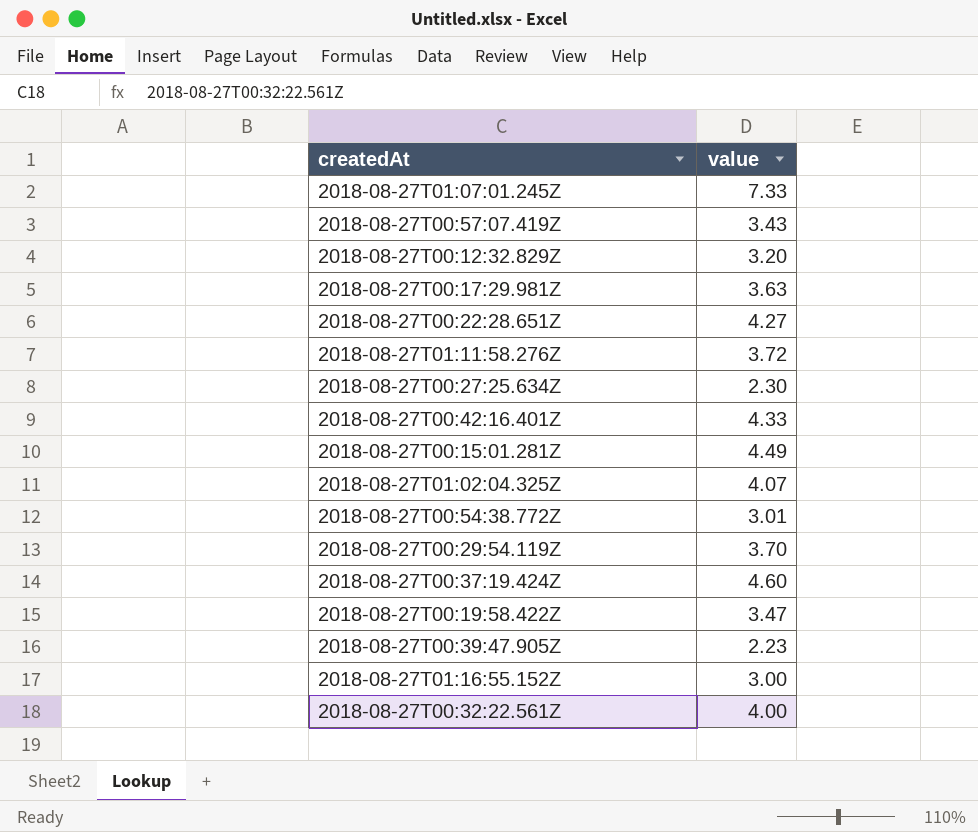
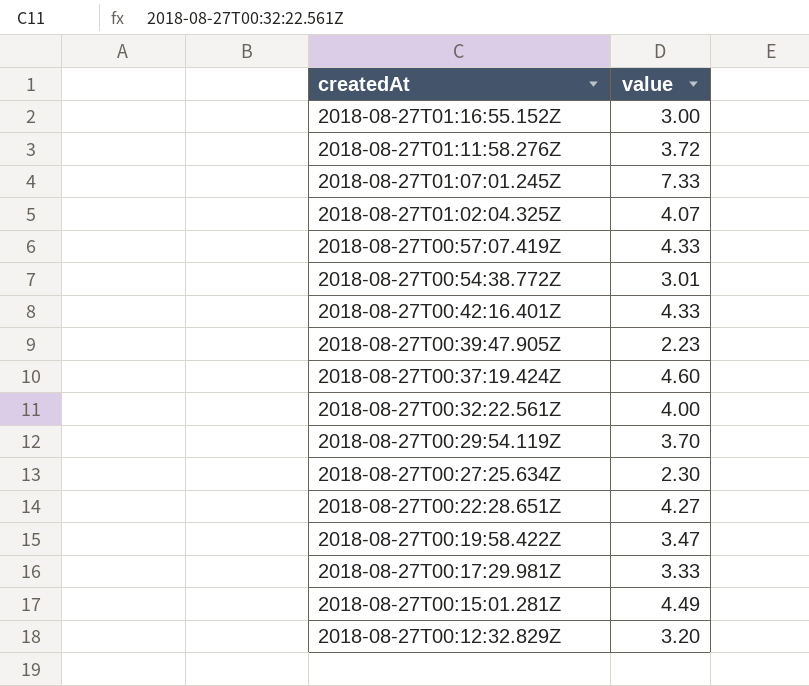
row order: none -> createdAt descending
2018-08-27T00:57:07.419Z | value: 3.43 -> 4.33
2018-08-27T00:17:29.981Z | value: 3.63 -> 3.33

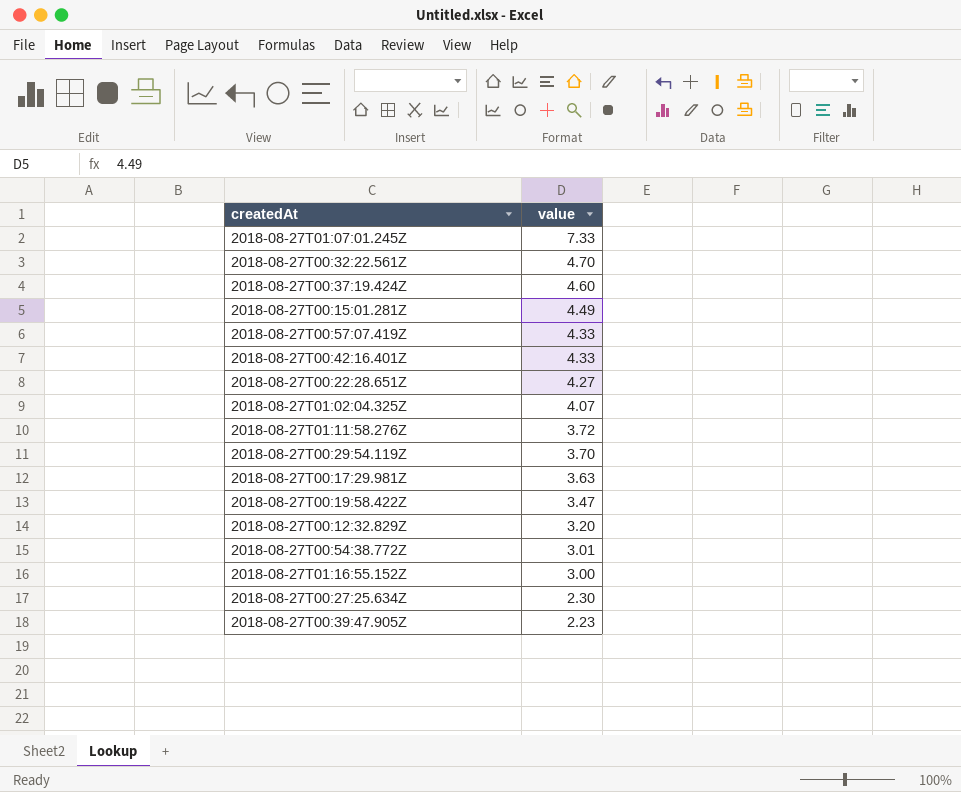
row order: createdAt descending -> value descending
2018-08-27T00:32:22.561Z | value: 4.00 -> 4.70
2018-08-27T00:17:29.981Z | value: 3.33 -> 3.63

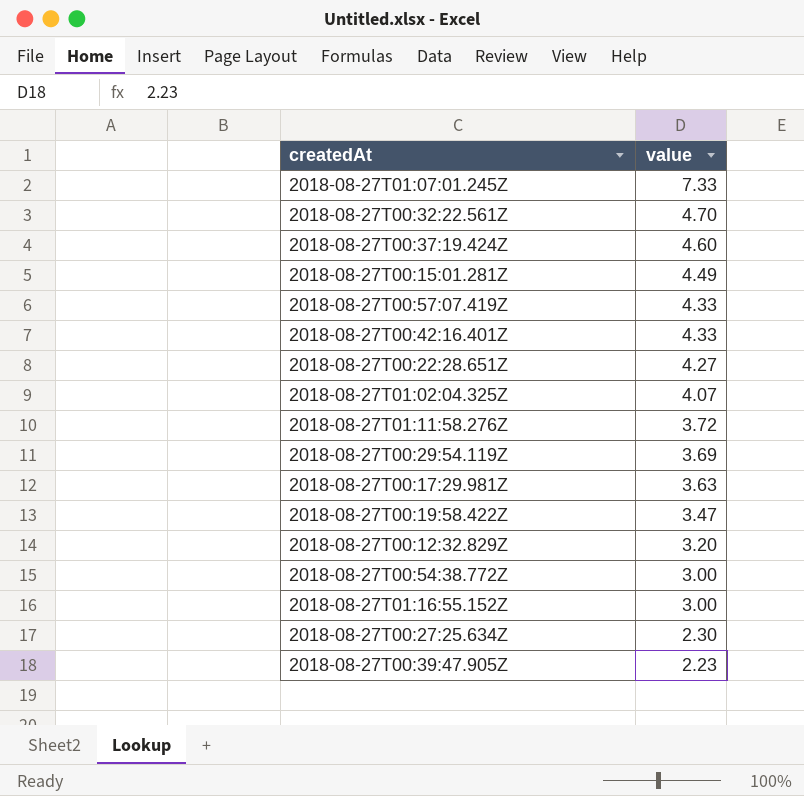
2018-08-27T00:29:54.119Z | value: 3.70 -> 3.69
2018-08-27T00:54:38.772Z | value: 3.01 -> 3.00

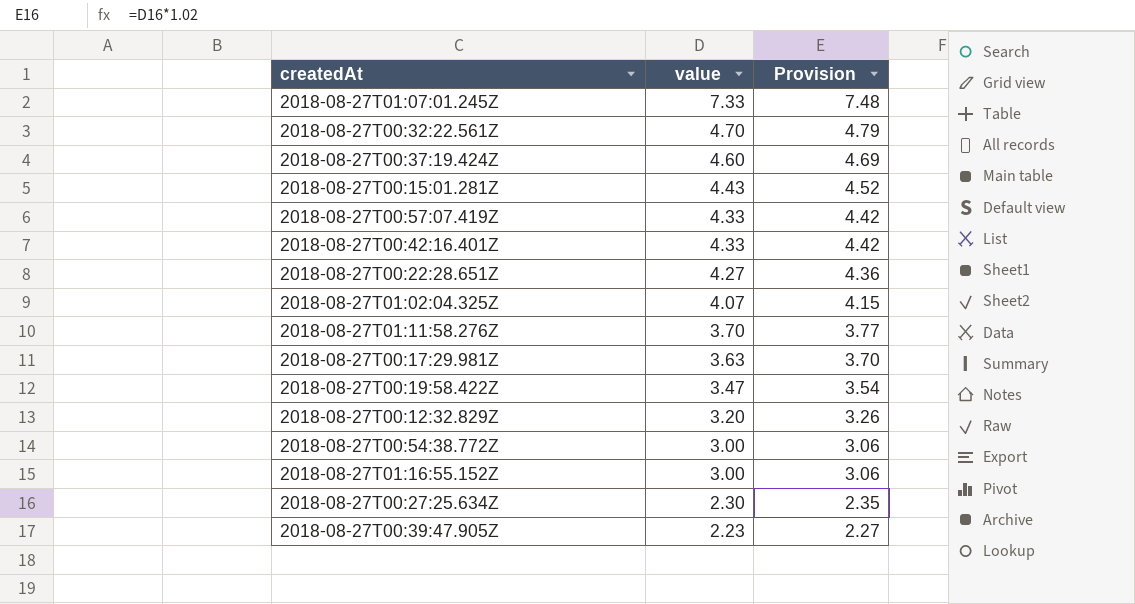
column Provision | formula: none -> [value] * 1.02
row 2018-08-27T00:29:54.119Z: 3.69 -> none
2018-08-27T00:15:01.281Z | value: 4.49 -> 4.43
2018-08-27T01:11:58.276Z | value: 3.72 -> 3.70

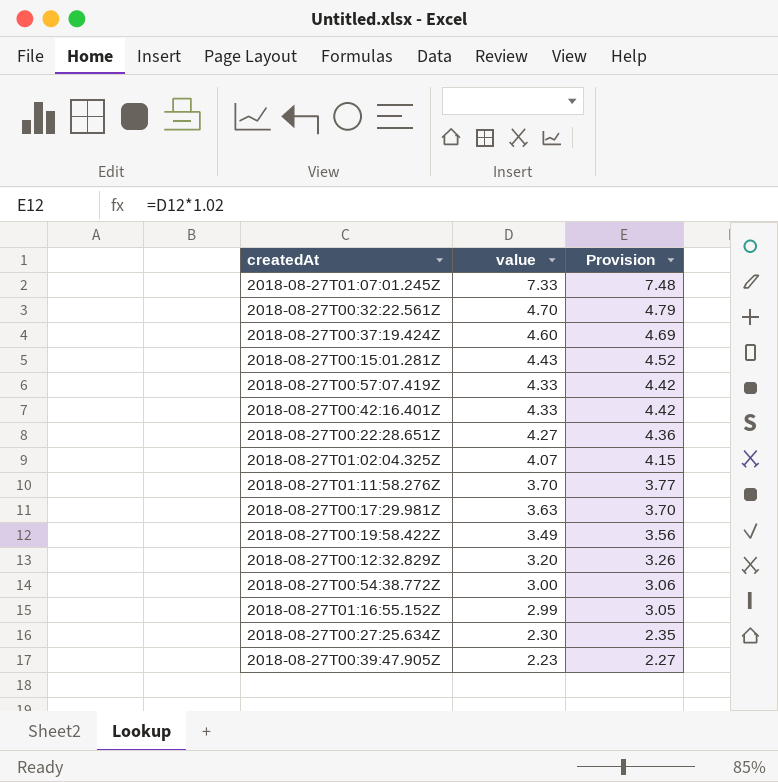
2018-08-27T00:19:58.422Z | value: 3.47 -> 3.49
2018-08-27T00:19:58.422Z | Provision: 3.54 -> 3.56
2018-08-27T01:16:55.152Z | value: 3.00 -> 2.99
2018-08-27T01:16:55.152Z | Provision: 3.06 -> 3.05

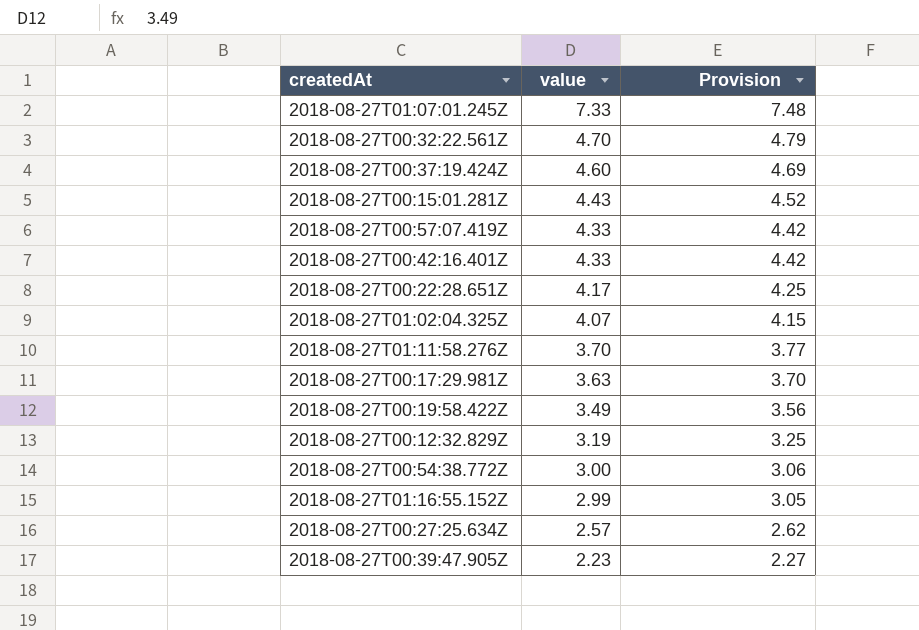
2018-08-27T00:22:28.651Z | value: 4.27 -> 4.17
2018-08-27T00:22:28.651Z | Provision: 4.36 -> 4.25
2018-08-27T00:12:32.829Z | value: 3.20 -> 3.19
2018-08-27T00:12:32.829Z | Provision: 3.26 -> 3.25
2018-08-27T00:27:25.634Z | value: 2.30 -> 2.57
2018-08-27T00:27:25.634Z | Provision: 2.35 -> 2.62

